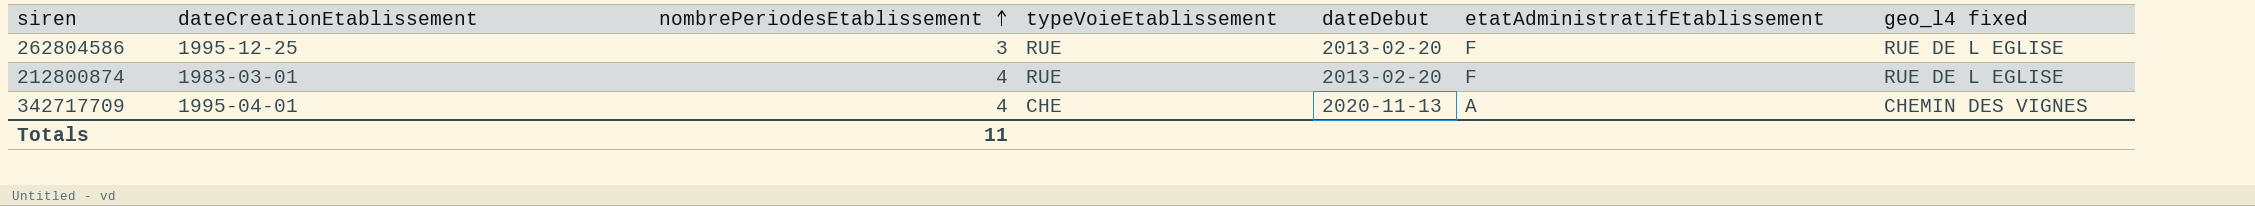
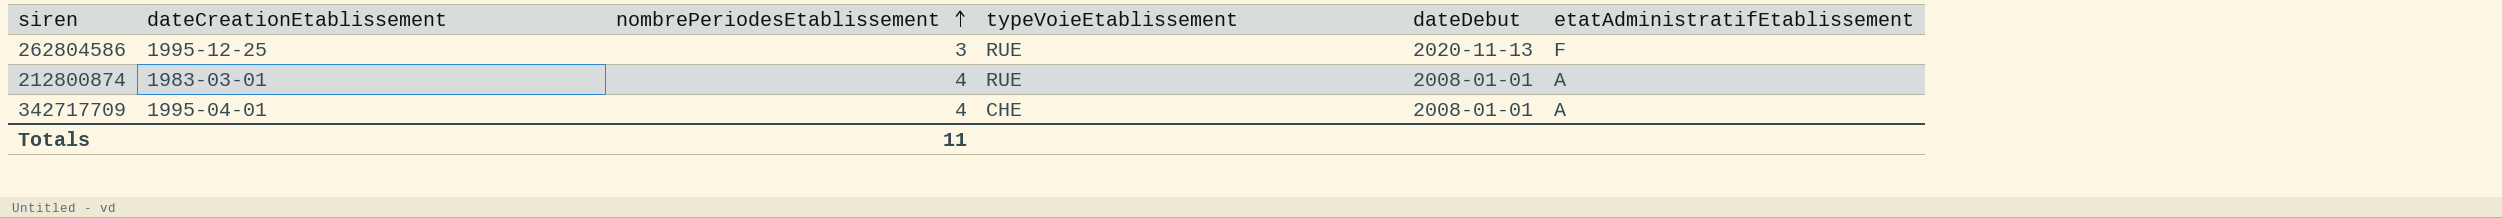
column geo_l4 fixed | position: 7 -> none
262804586 | dateDebut: 2013-02-20 -> 2020-11-13
212800874 | dateDebut: 2013-02-20 -> 2008-01-01
212800874 | etatAdministratifEtablissement: F -> A
342717709 | dateDebut: 2020-11-13 -> 2008-01-01

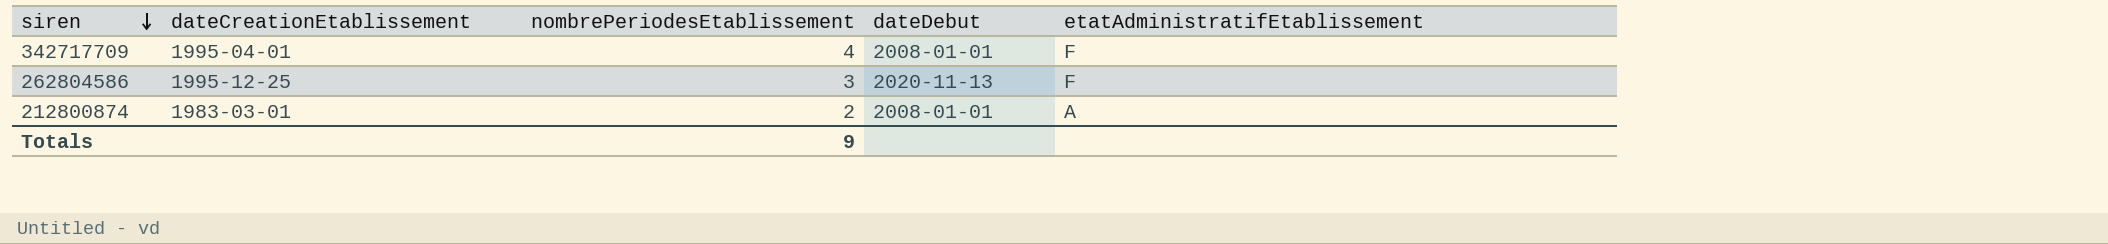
row order: nombrePeriodesEtablissement ascending -> siren descending
column typeVoieEtablissement | position: 4 -> none
342717709 | etatAdministratifEtablissement: A -> F
212800874 | nombrePeriodesEtablissement: 4 -> 2
Totals | nombrePeriodesEtablissement: 11 -> 9

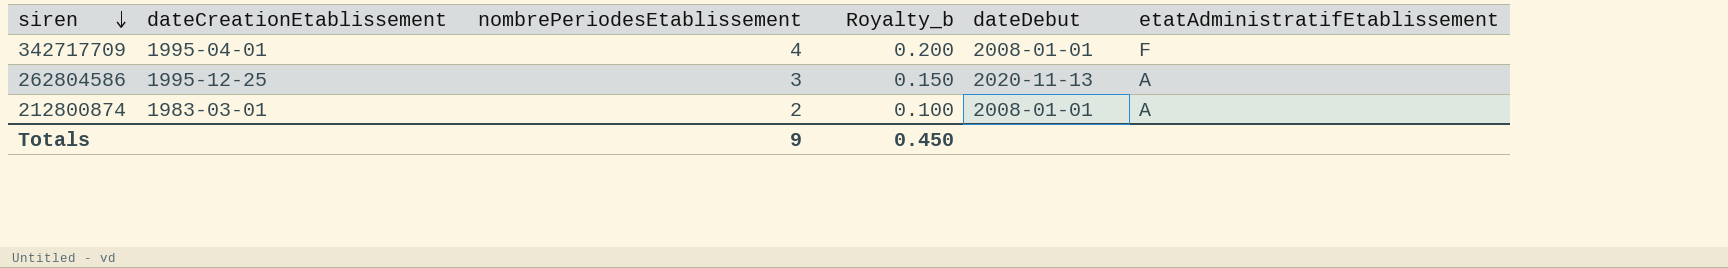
column Royalty_b | formula: none -> [nombrePeriodesEtablissement] * 0.05
262804586 | etatAdministratifEtablissement: F -> A

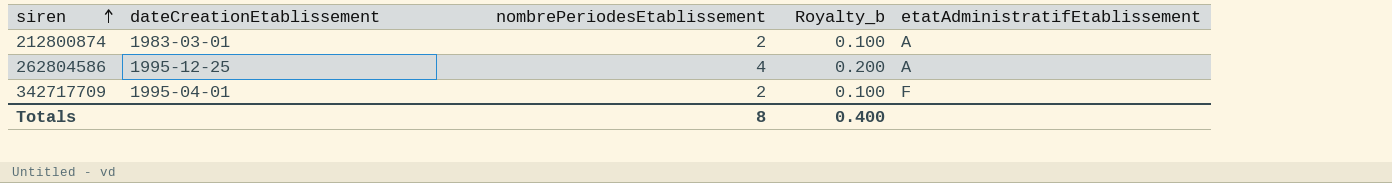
row order: siren descending -> siren ascending
column dateDebut | position: 5 -> none
262804586 | nombrePeriodesEtablissement: 3 -> 4
262804586 | Royalty_b: 0.150 -> 0.200
342717709 | nombrePeriodesEtablissement: 4 -> 2
342717709 | Royalty_b: 0.200 -> 0.100
Totals | nombrePeriodesEtablissement: 9 -> 8
Totals | Royalty_b: 0.450 -> 0.400

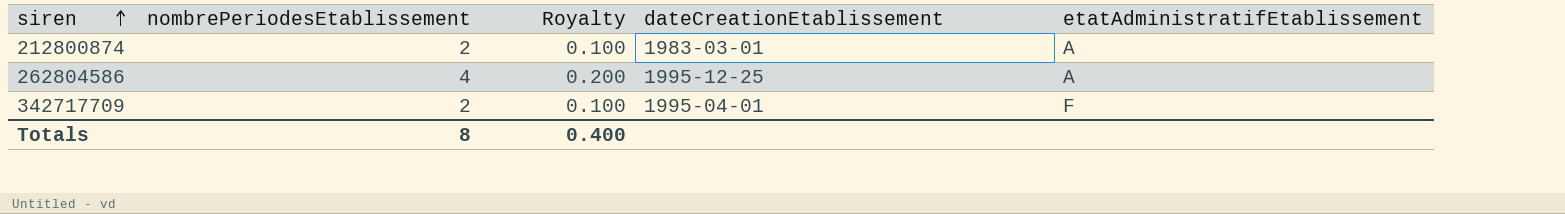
column name: Royalty_b -> Royalty
column dateCreationEtablissement | position: 2 -> 4

